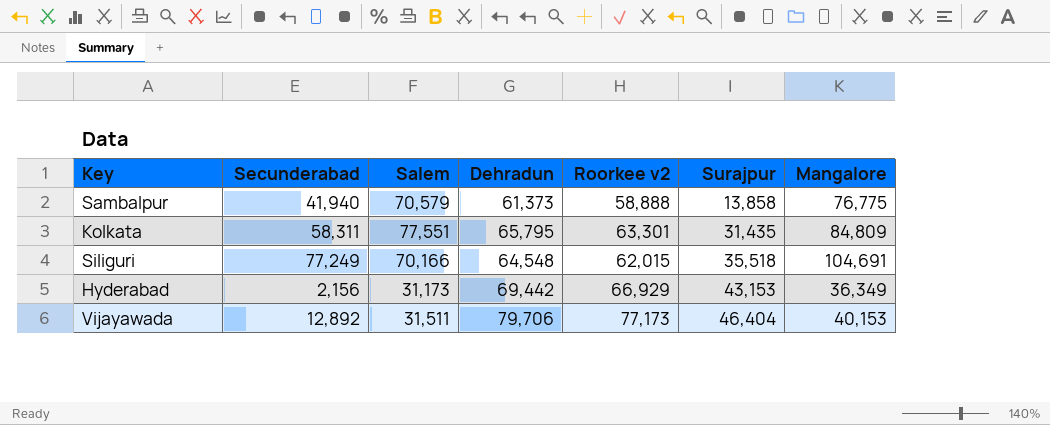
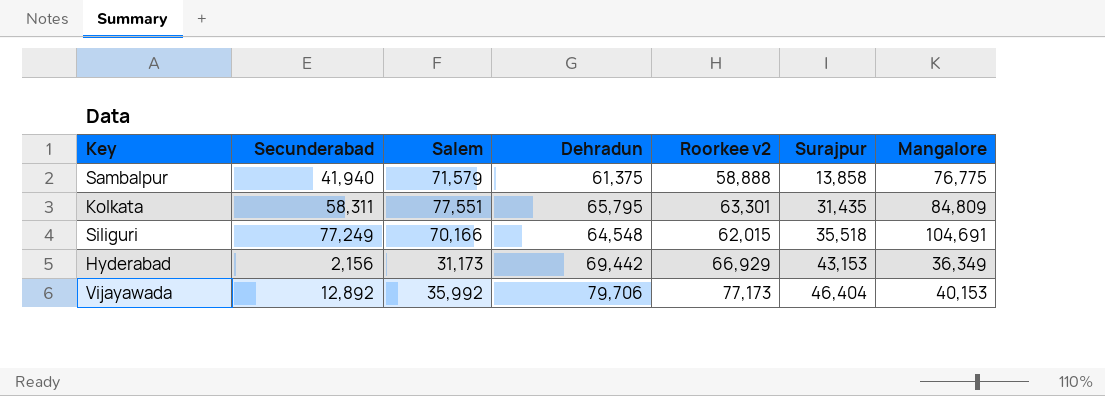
Sambalpur | Salem: 70,579 -> 71,579
Sambalpur | Dehradun: 61,373 -> 61,375
Vijayawada | Salem: 31,511 -> 35,992

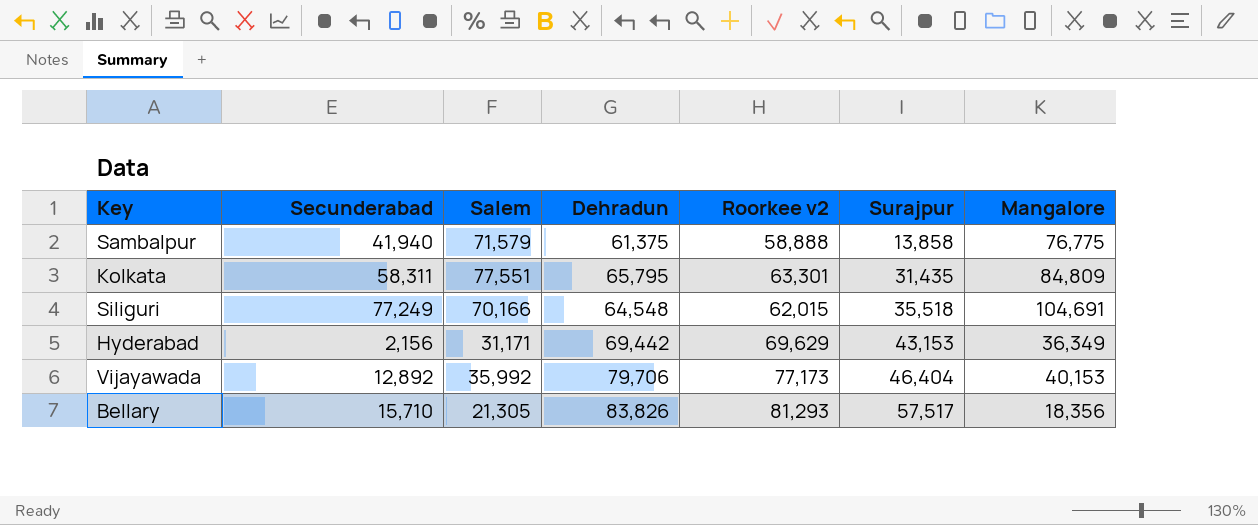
Hyderabad | Salem: 31,173 -> 31,171
Hyderabad | Roorkee v2: 66,929 -> 69,629
row Bellary: none -> 15,710 | 21,305 | 83,826 | 81,293 | 57,517 | 18,356

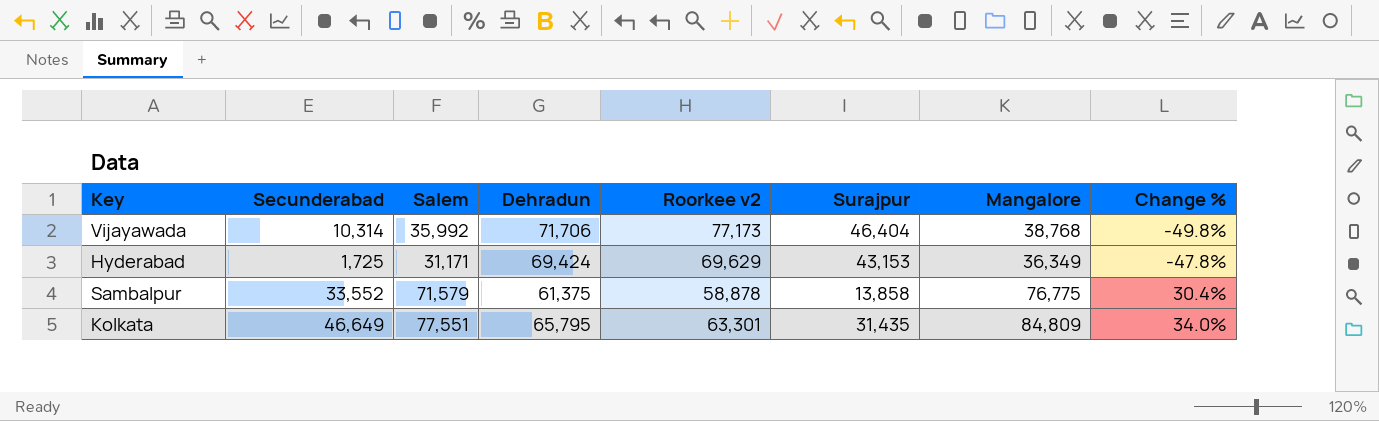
row order: Surajpur ascending -> Change % ascending
column Change % | formula: none -> ([Mangalore] - [Roorkee v2]) / [Roorkee v2]
row Siliguri: 77,249 | 70,166 | 64,548 | 62,015 | 35,518 | 104,691 -> none
row Bellary: 15,710 | 21,305 | 83,826 | 81,293 | 57,517 | 18,356 -> none
Vijayawada | Secunderabad: 12,892 -> 10,314
Vijayawada | Dehradun: 79,706 -> 71,706
Vijayawada | Mangalore: 40,153 -> 38,768
Hyderabad | Secunderabad: 2,156 -> 1,725
Hyderabad | Dehradun: 69,442 -> 69,424
Sambalpur | Secunderabad: 41,940 -> 33,552
Sambalpur | Roorkee v2: 58,888 -> 58,878
Kolkata | Secunderabad: 58,311 -> 46,649

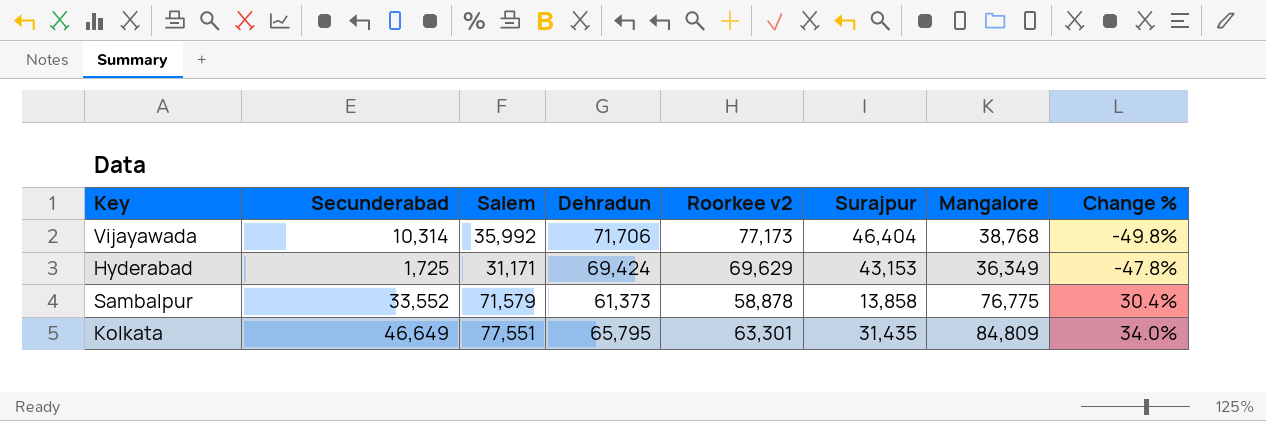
Sambalpur | Dehradun: 61,375 -> 61,373

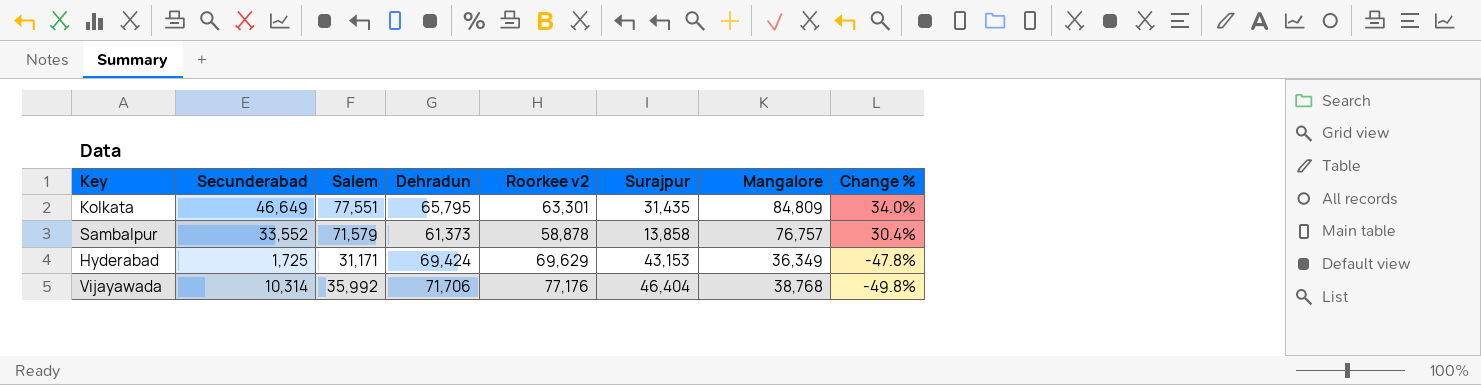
row order: Change % ascending -> Change % descending
Sambalpur | Mangalore: 76,775 -> 76,757
Vijayawada | Roorkee v2: 77,173 -> 77,176

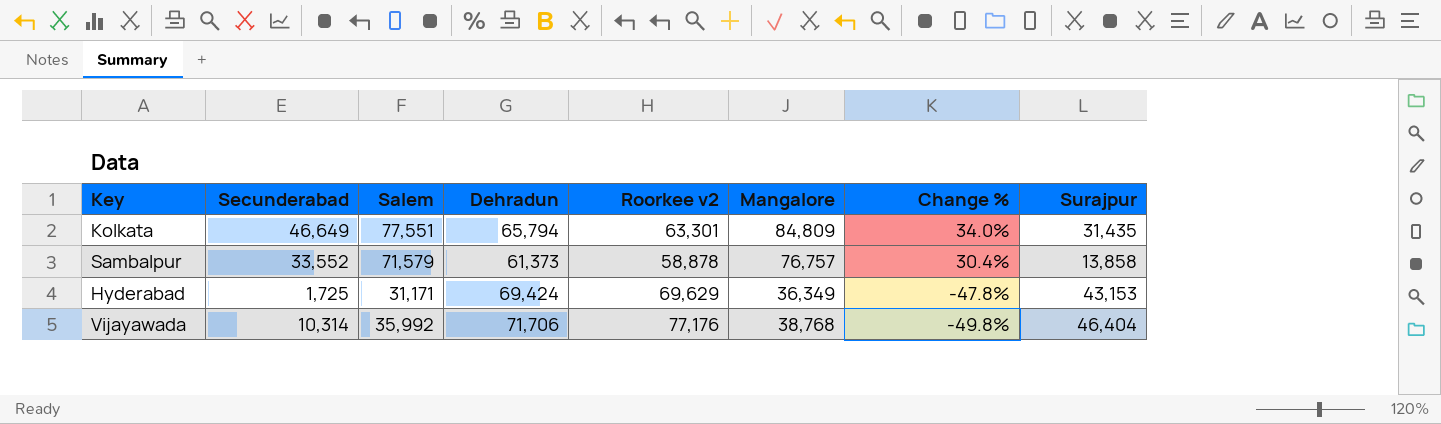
column Surajpur | position: 6 -> 8
Kolkata | Dehradun: 65,795 -> 65,794

